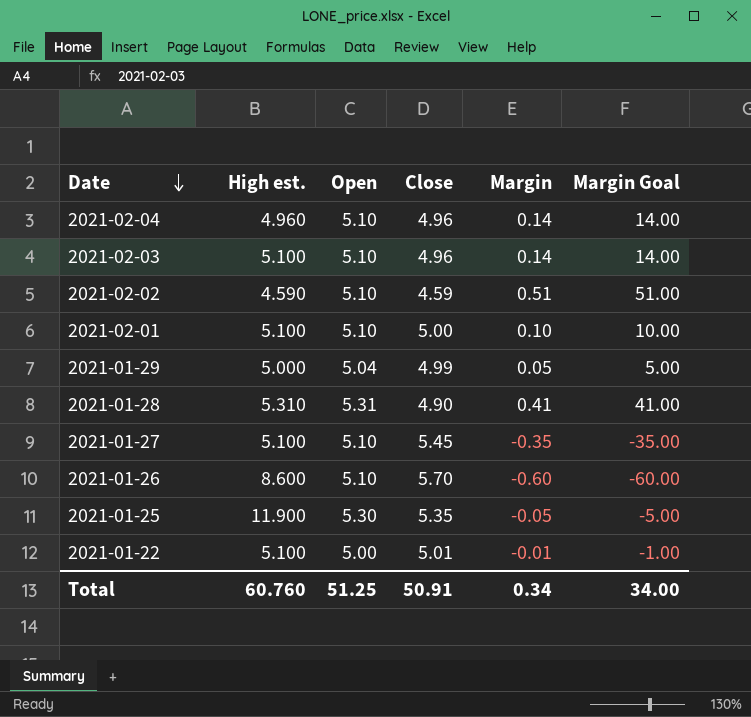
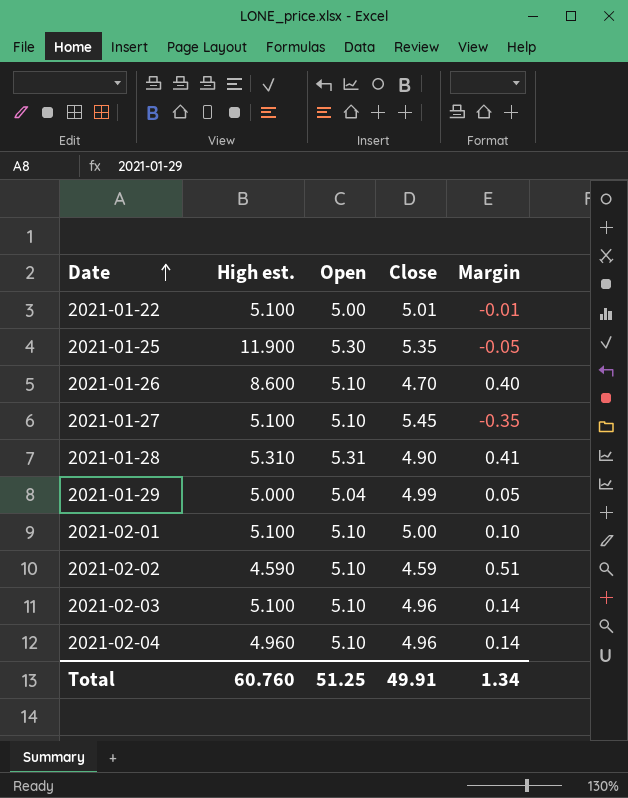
row order: Date descending -> Date ascending
column Margin Goal | formula: [Margin] * 100 -> none
2021-01-26 | Close: 5.70 -> 4.70
2021-01-26 | Margin: -0.60 -> 0.40
Total | Close: 50.91 -> 49.91
Total | Margin: 0.34 -> 1.34

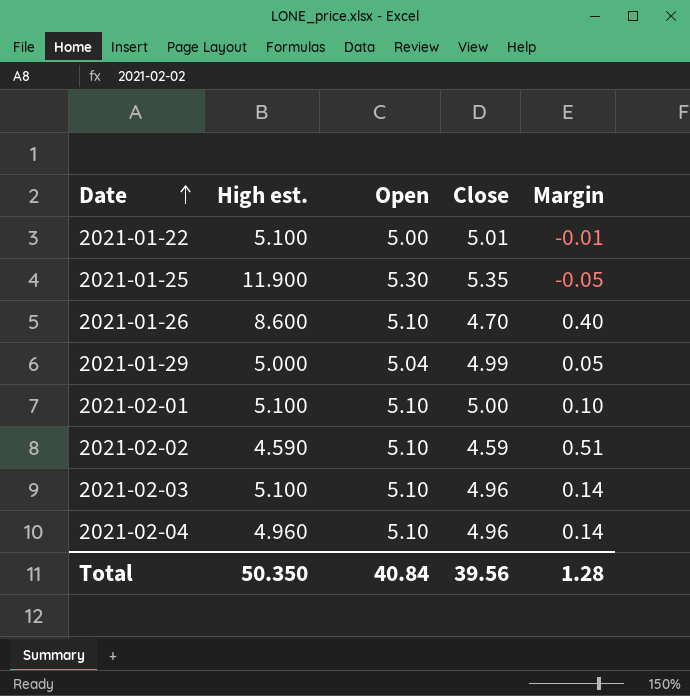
row 2021-01-27: 5.100 | 5.10 | 5.45 | -0.35 -> none
row 2021-01-28: 5.310 | 5.31 | 4.90 | 0.41 -> none
Total | High est.: 60.760 -> 50.350
Total | Open: 51.25 -> 40.84
Total | Close: 49.91 -> 39.56
Total | Margin: 1.34 -> 1.28

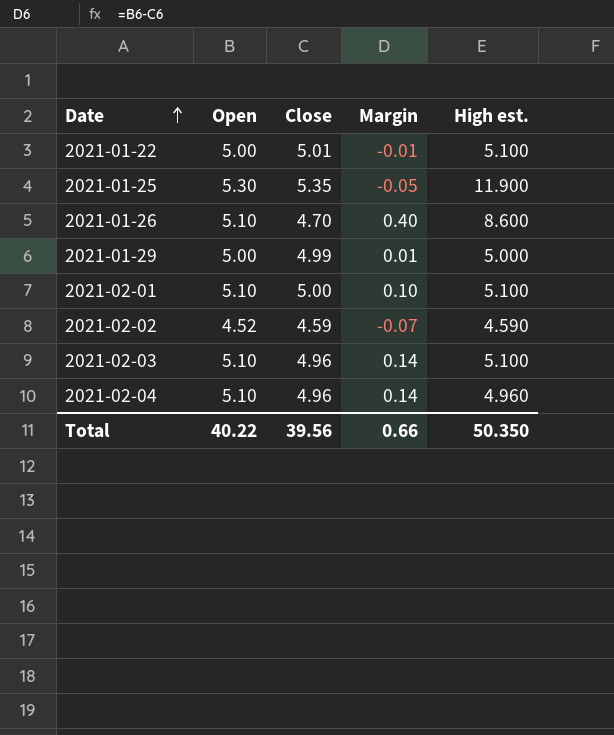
column High est. | position: 2 -> 5
2021-01-29 | Open: 5.04 -> 5.00
2021-01-29 | Margin: 0.05 -> 0.01
2021-02-02 | Open: 5.10 -> 4.52
2021-02-02 | Margin: 0.51 -> -0.07
Total | Open: 40.84 -> 40.22
Total | Margin: 1.28 -> 0.66

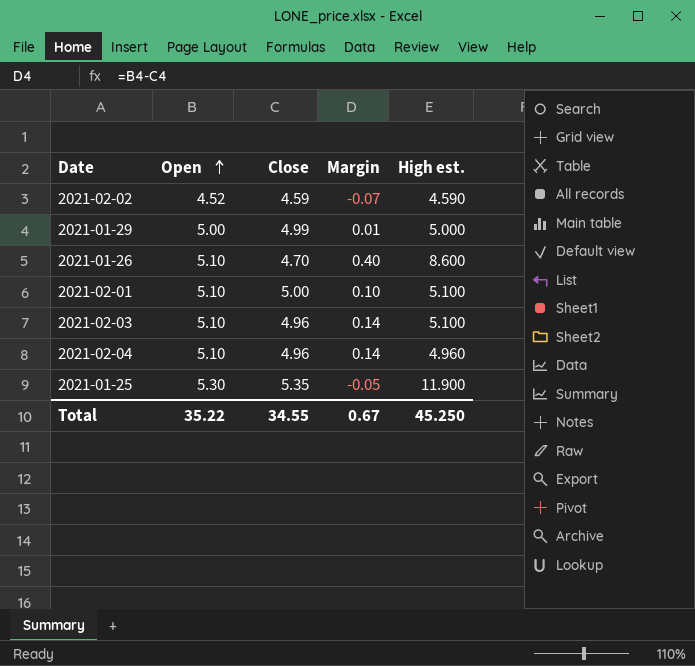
row order: Date ascending -> Open ascending
row 2021-01-22: 5.00 | 5.01 | -0.01 | 5.100 -> none
Total | Open: 40.22 -> 35.22
Total | Close: 39.56 -> 34.55
Total | Margin: 0.66 -> 0.67
Total | High est.: 50.350 -> 45.250

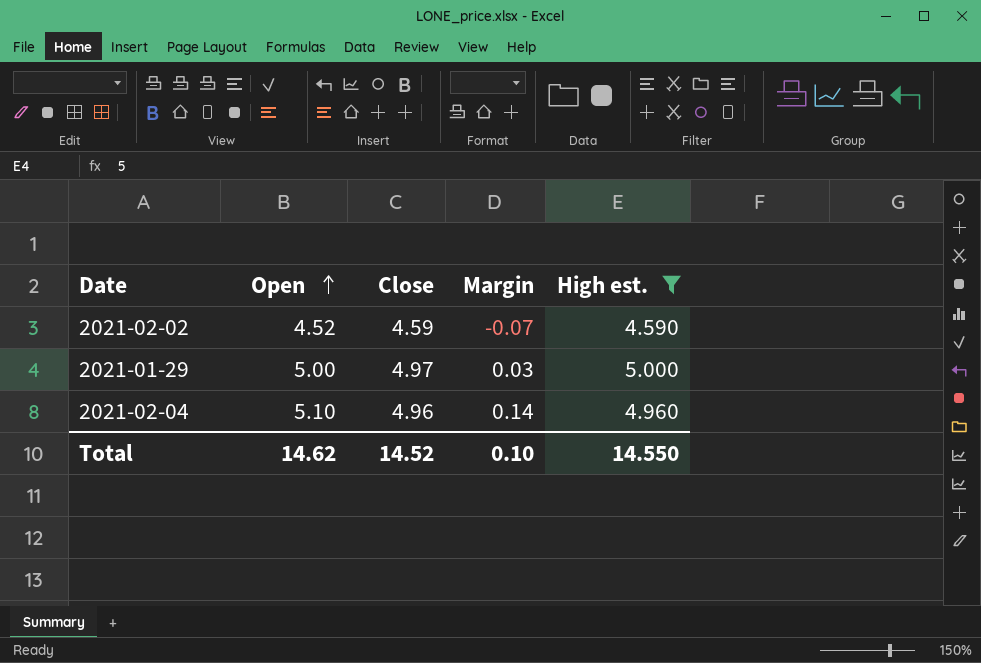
filter: none -> High est. <= 5.000
2021-01-29 | Close: 4.99 -> 4.97
2021-01-29 | Margin: 0.01 -> 0.03
Total | Open: 35.22 -> 14.62
Total | Close: 34.55 -> 14.52
Total | Margin: 0.67 -> 0.10
Total | High est.: 45.250 -> 14.550

